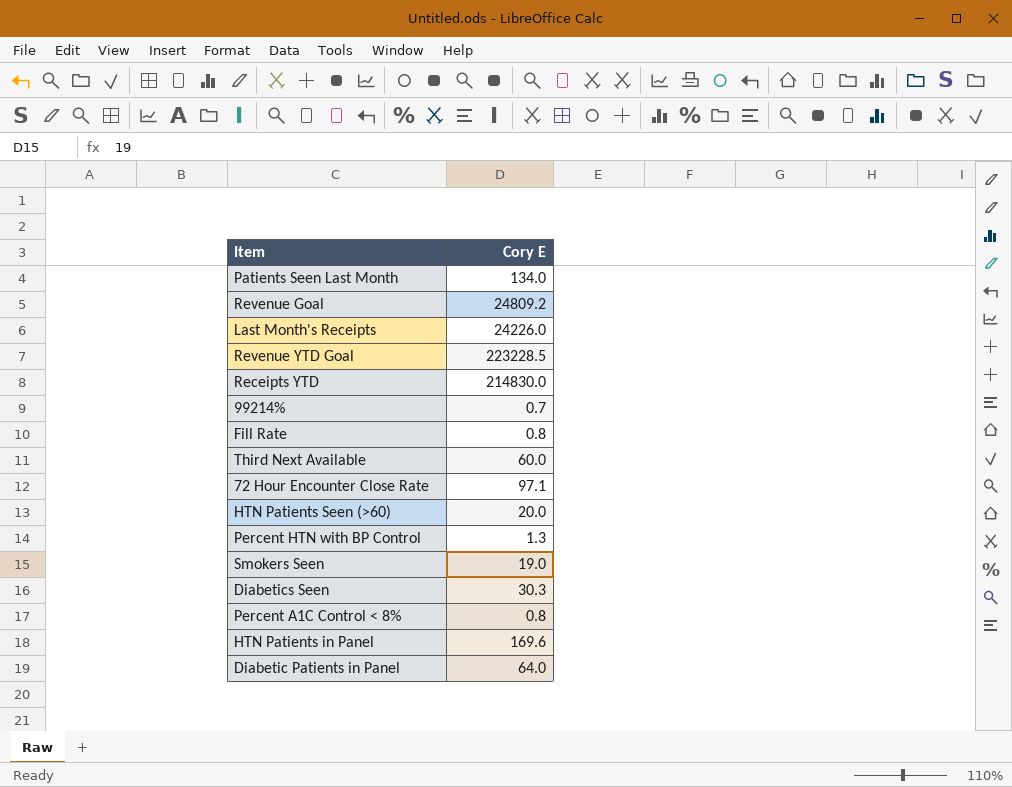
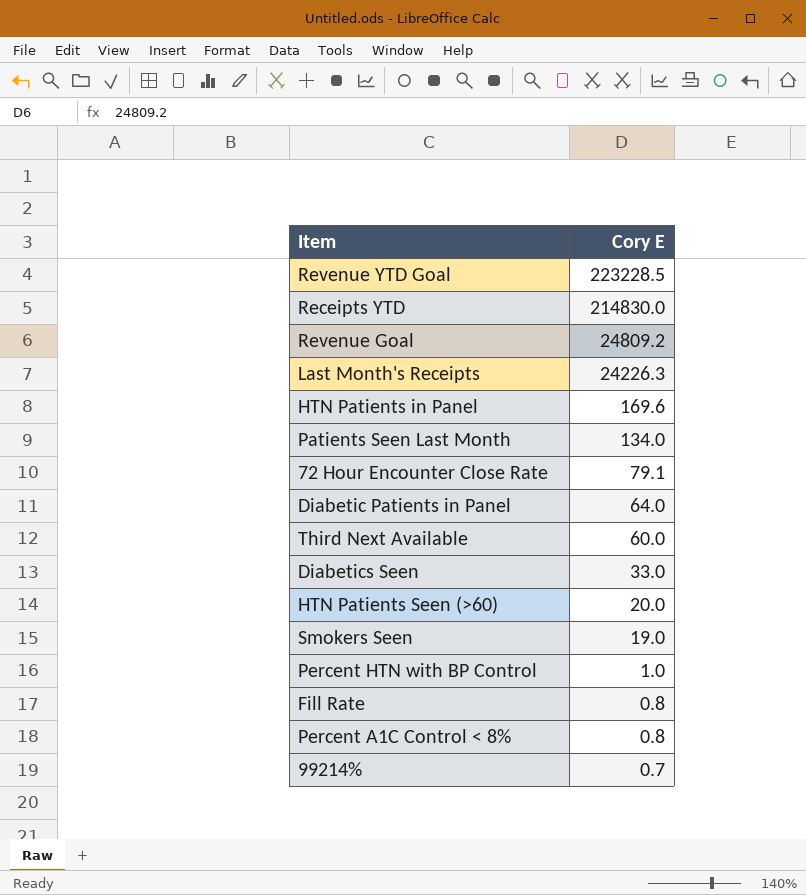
row order: none -> Cory E descending
Last Month's Receipts | Cory E: 24226.0 -> 24226.3
72 Hour Encounter Close Rate | Cory E: 97.1 -> 79.1
Diabetics Seen | Cory E: 30.3 -> 33.0
Percent HTN with BP Control | Cory E: 1.3 -> 1.0

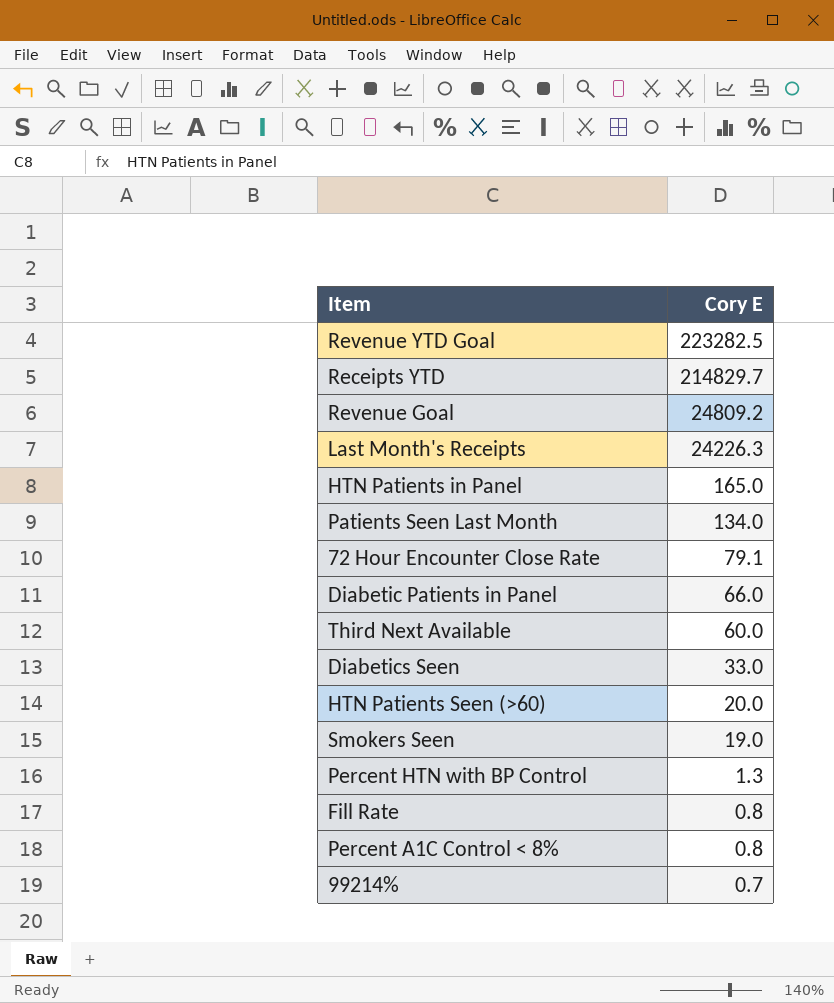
Revenue YTD Goal | Cory E: 223228.5 -> 223282.5
Receipts YTD | Cory E: 214830.0 -> 214829.7
HTN Patients in Panel | Cory E: 169.6 -> 165.0
Diabetic Patients in Panel | Cory E: 64.0 -> 66.0
Percent HTN with BP Control | Cory E: 1.0 -> 1.3

